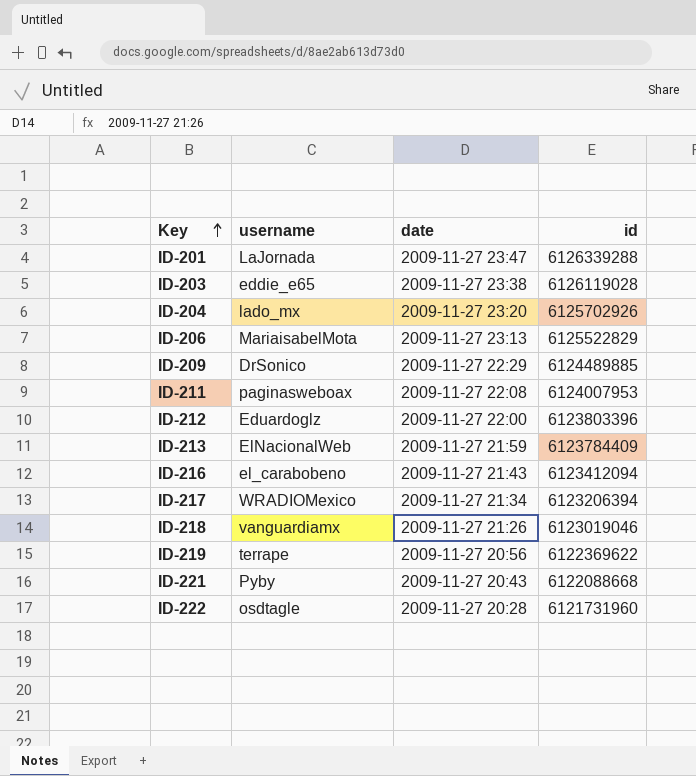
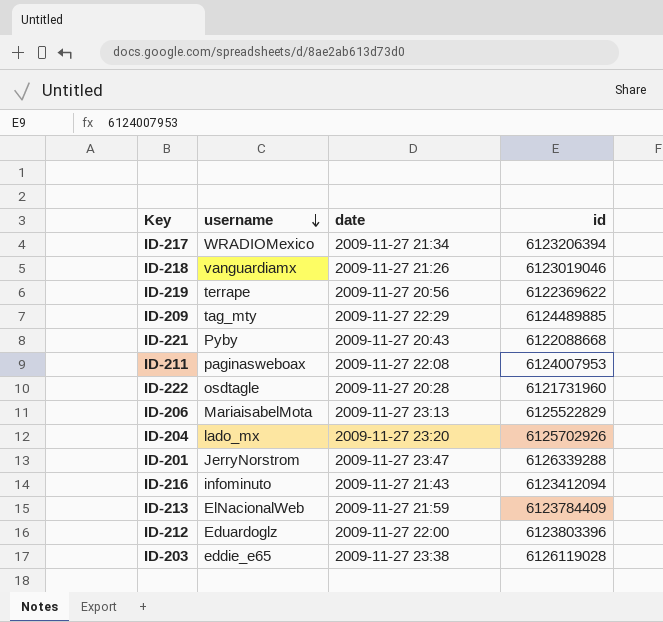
row order: Key ascending -> username descending
ID-209 | username: DrSonico -> tag_mty
ID-201 | username: LaJornada -> JerryNorstrom
ID-216 | username: el_carabobeno -> infominuto

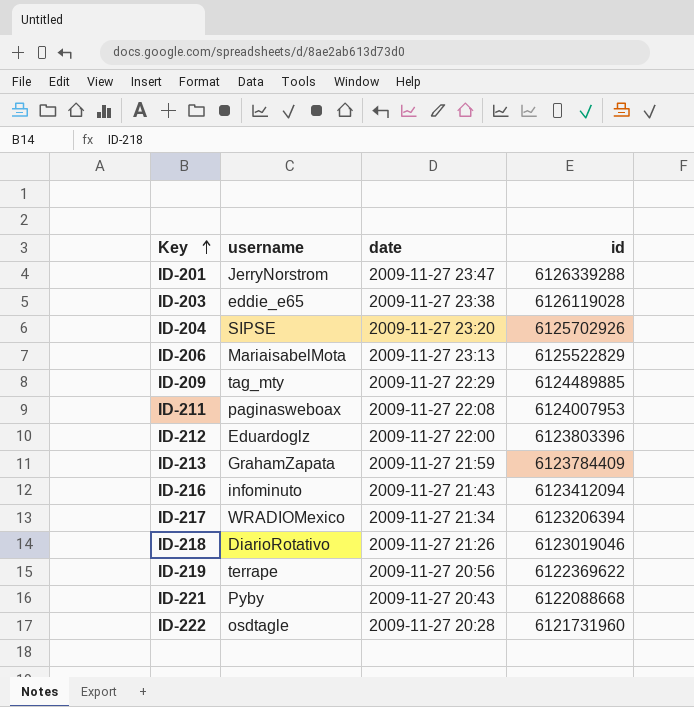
row order: username descending -> Key ascending
ID-204 | username: lado_mx -> SIPSE
ID-213 | username: ElNacionalWeb -> GrahamZapata
ID-218 | username: vanguardiamx -> DiarioRotativo

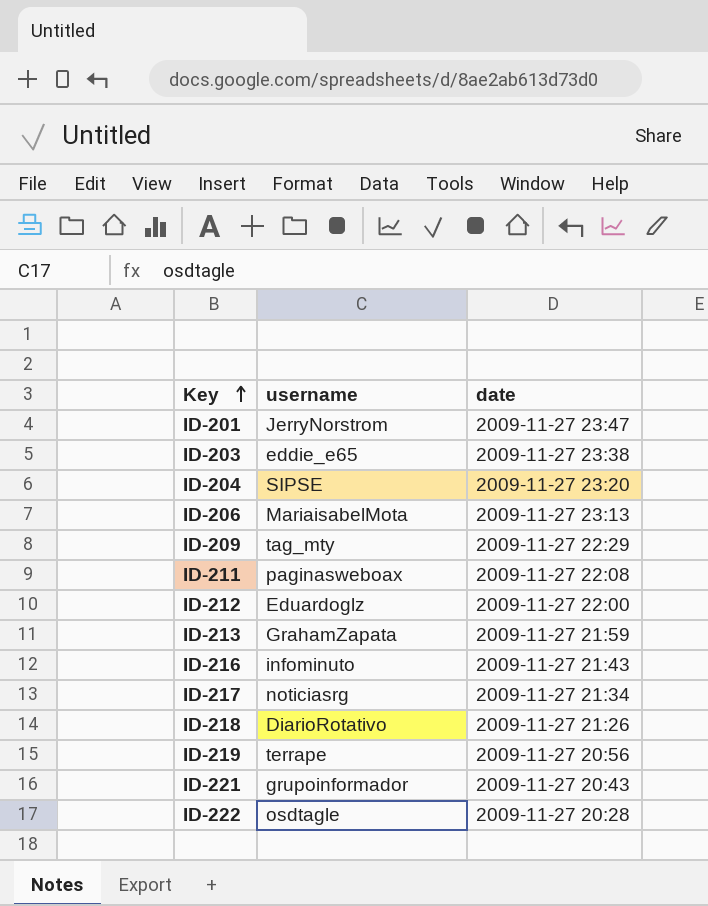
column id | position: 4 -> none
ID-217 | username: WRADIOMexico -> noticiasrg
ID-221 | username: Pyby -> grupoinformador

